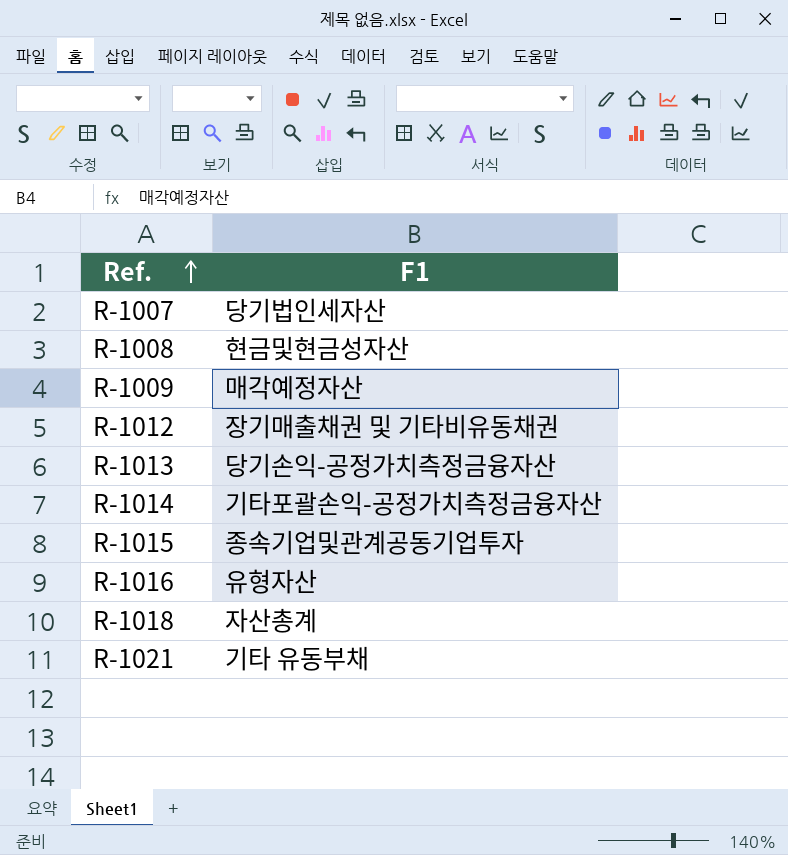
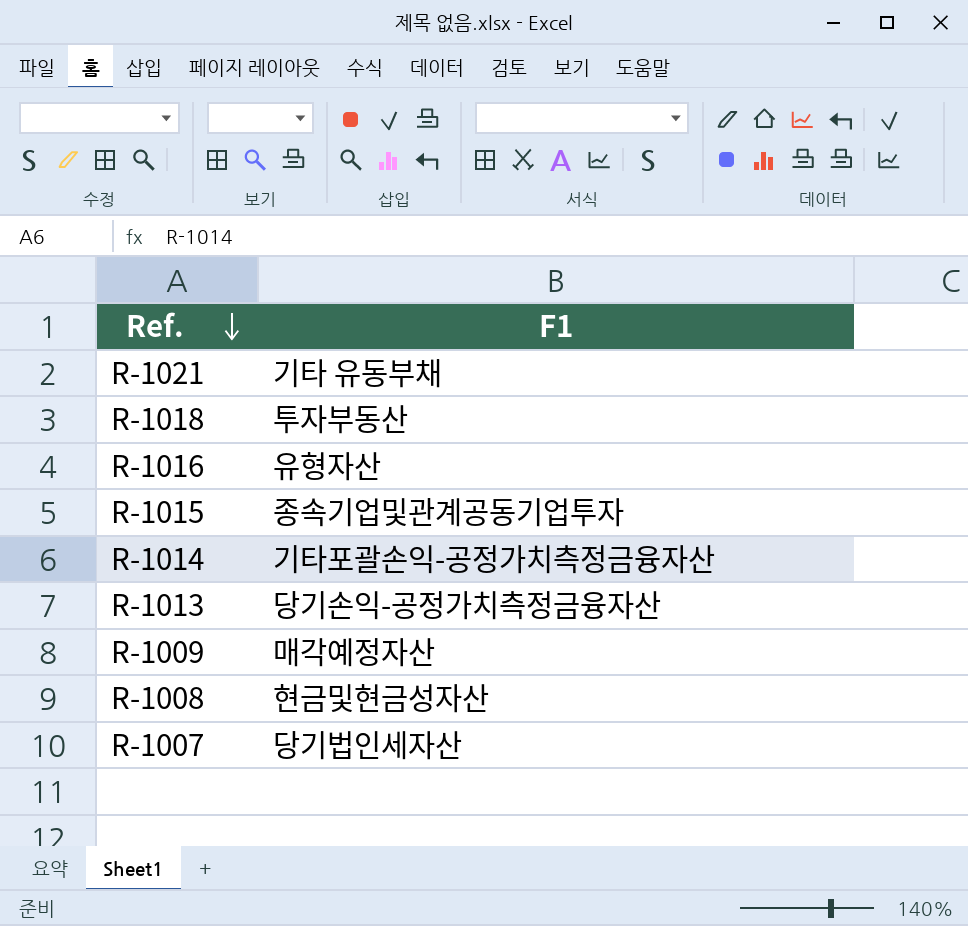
row order: Ref. ascending -> Ref. descending
row R-1012: 장기매출채권 및 기타비유동채권 -> none
R-1018 | F1: 자산총계 -> 투자부동산

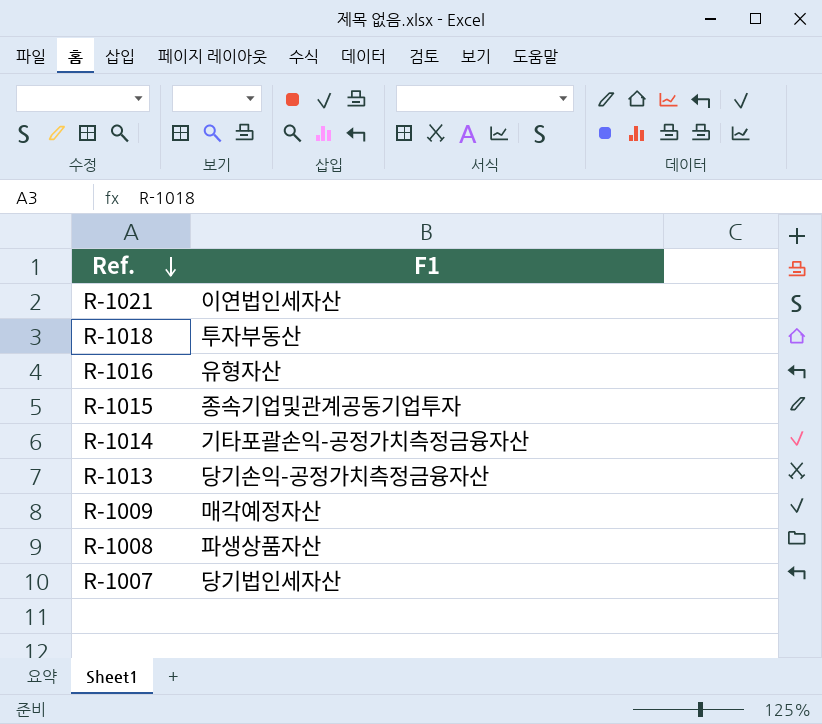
R-1021 | F1: 기타 유동부채 -> 이연법인세자산
R-1008 | F1: 현금및현금성자산 -> 파생상품자산

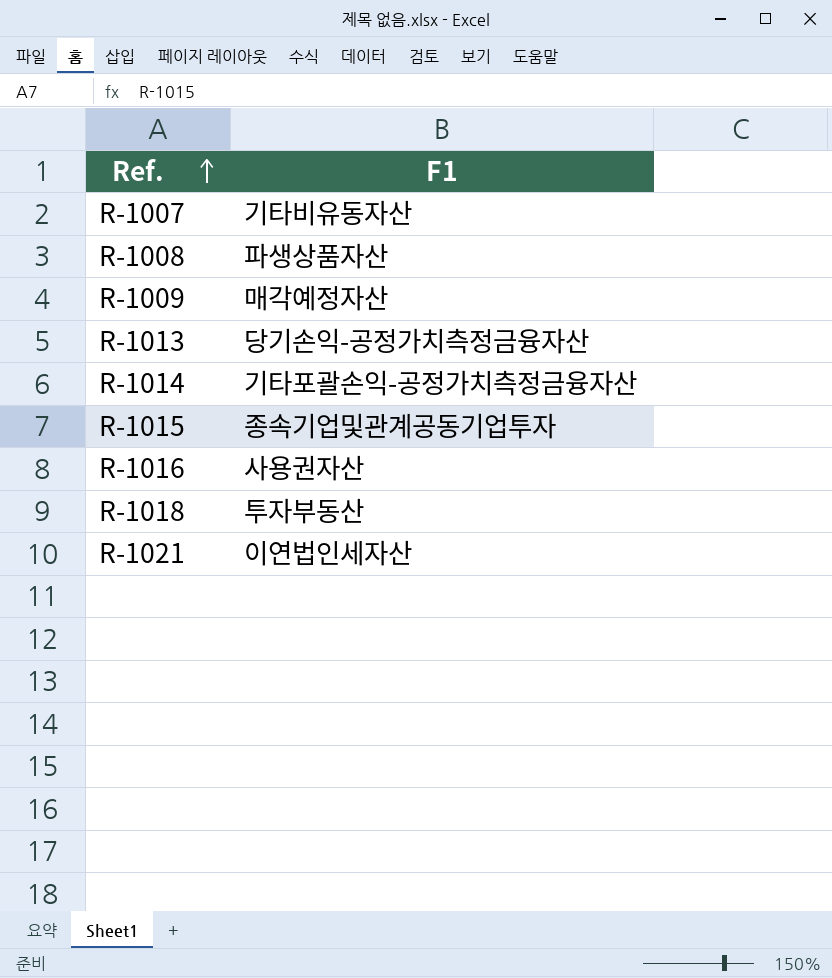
row order: Ref. descending -> Ref. ascending
R-1007 | F1: 당기법인세자산 -> 기타비유동자산
R-1016 | F1: 유형자산 -> 사용권자산

